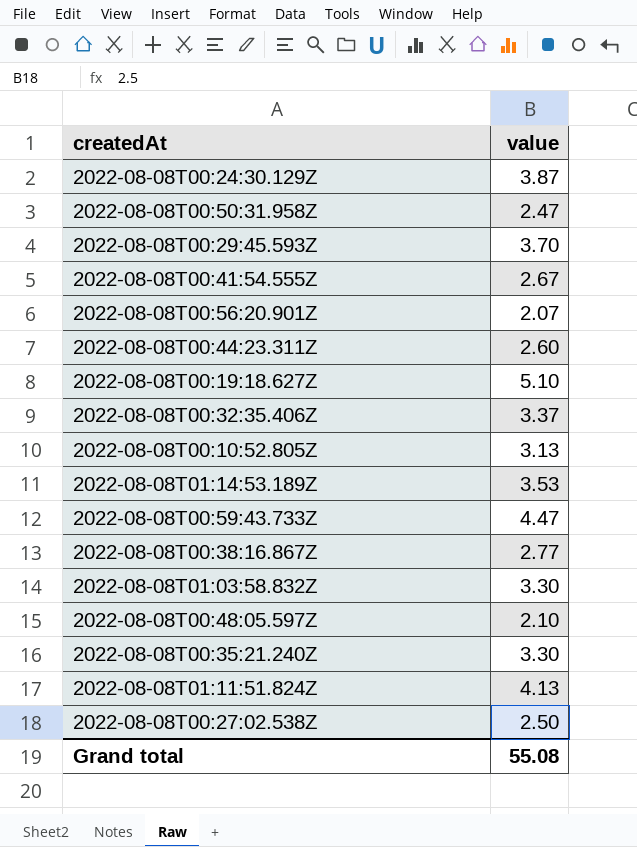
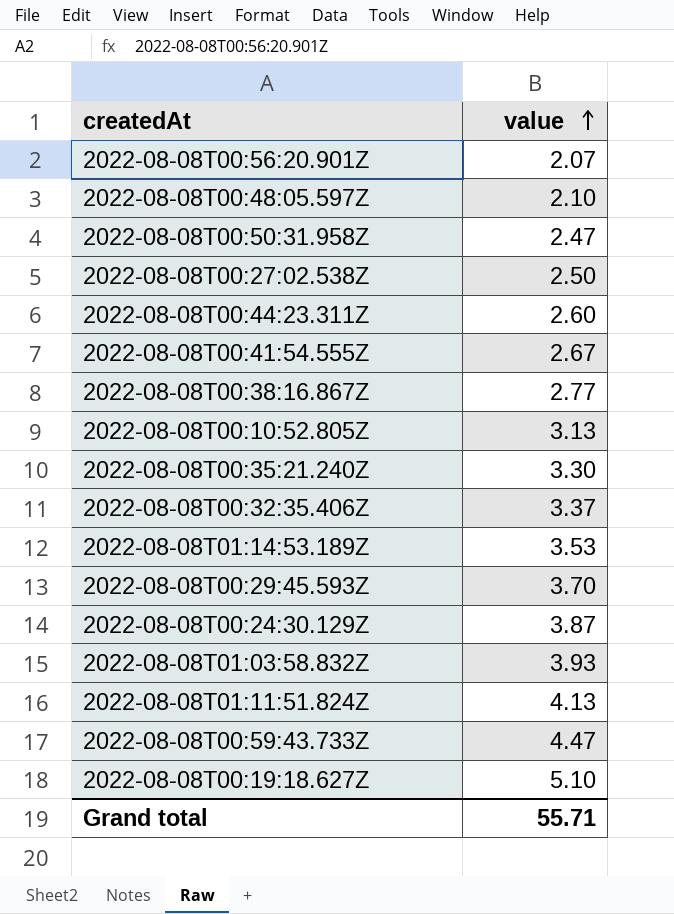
row order: none -> value ascending
2022-08-08T01:03:58.832Z | value: 3.30 -> 3.93
Grand total | value: 55.08 -> 55.71

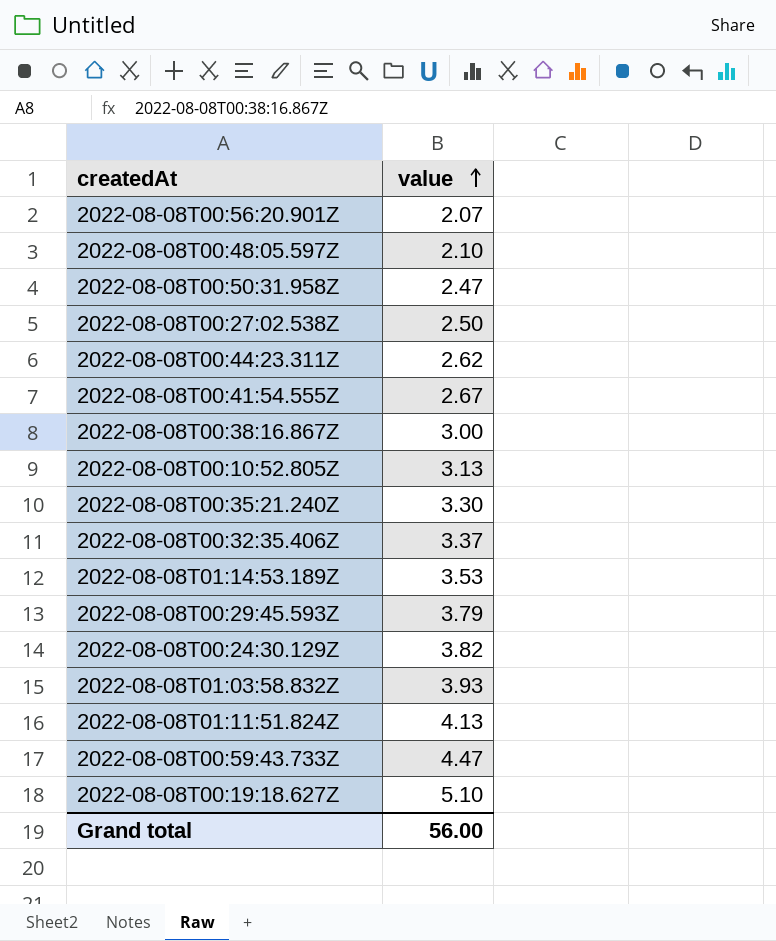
2022-08-08T00:44:23.311Z | value: 2.60 -> 2.62
2022-08-08T00:38:16.867Z | value: 2.77 -> 3.00
2022-08-08T00:29:45.593Z | value: 3.70 -> 3.79
2022-08-08T00:24:30.129Z | value: 3.87 -> 3.82
Grand total | value: 55.71 -> 56.00

